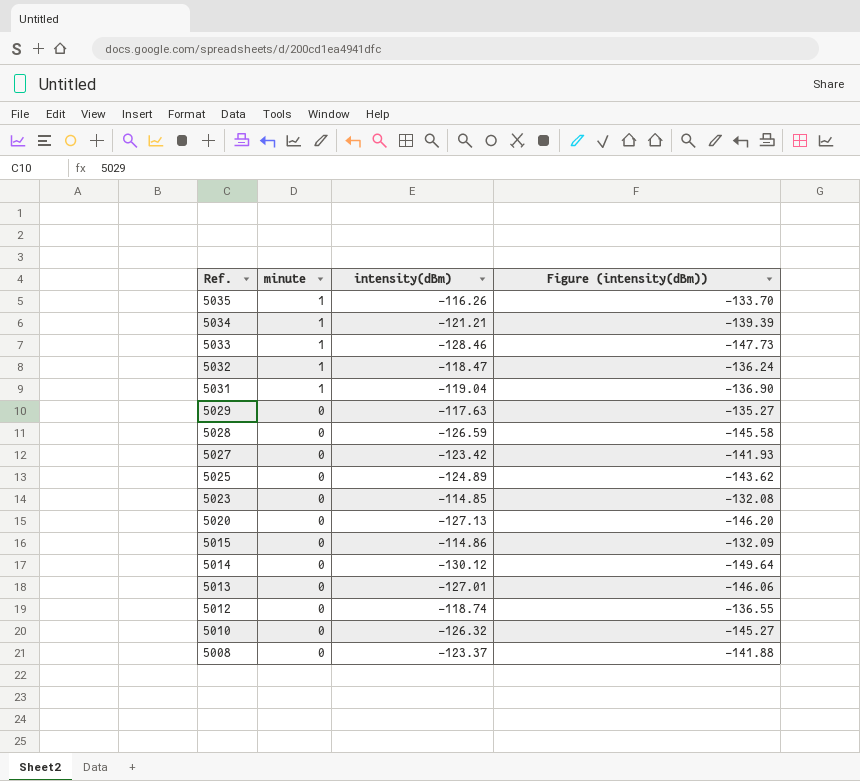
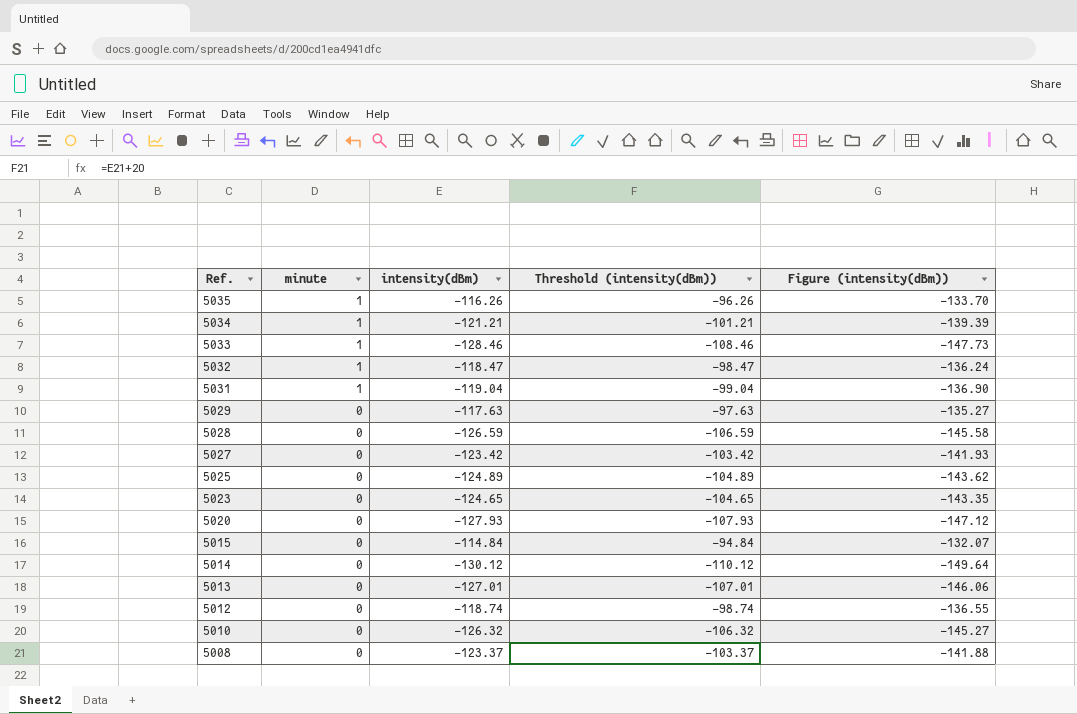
column Threshold (intensity(dBm)) | formula: none -> [intensity(dBm)] + 20
5023 | intensity(dBm): -114.85 -> -124.65
5023 | Figure (intensity(dBm)): -132.08 -> -143.35
5020 | intensity(dBm): -127.13 -> -127.93
5020 | Figure (intensity(dBm)): -146.20 -> -147.12
5015 | intensity(dBm): -114.86 -> -114.84
5015 | Figure (intensity(dBm)): -132.09 -> -132.07

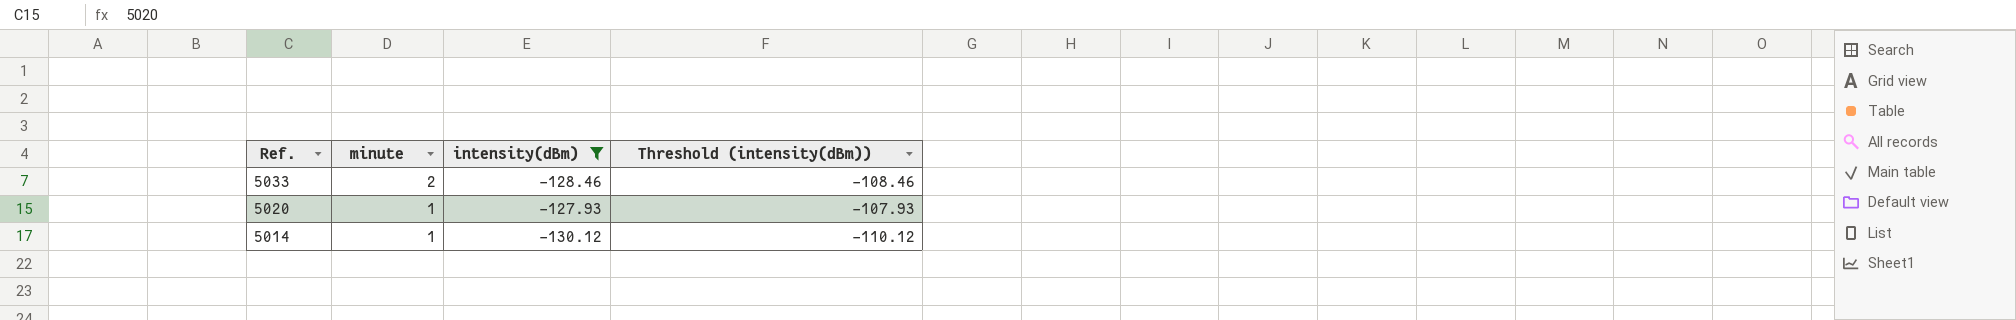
filter: none -> intensity(dBm) <= -127.93
column Figure (intensity(dBm)) | formula: [intensity(dBm)] * 1.15 -> none
5033 | minute: 1 -> 2
5020 | minute: 0 -> 1
5014 | minute: 0 -> 1

